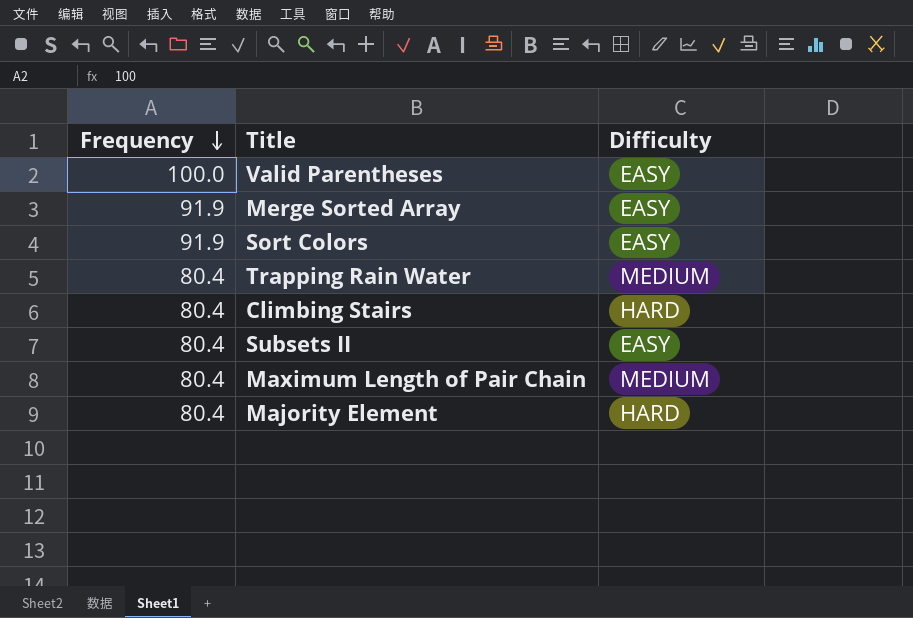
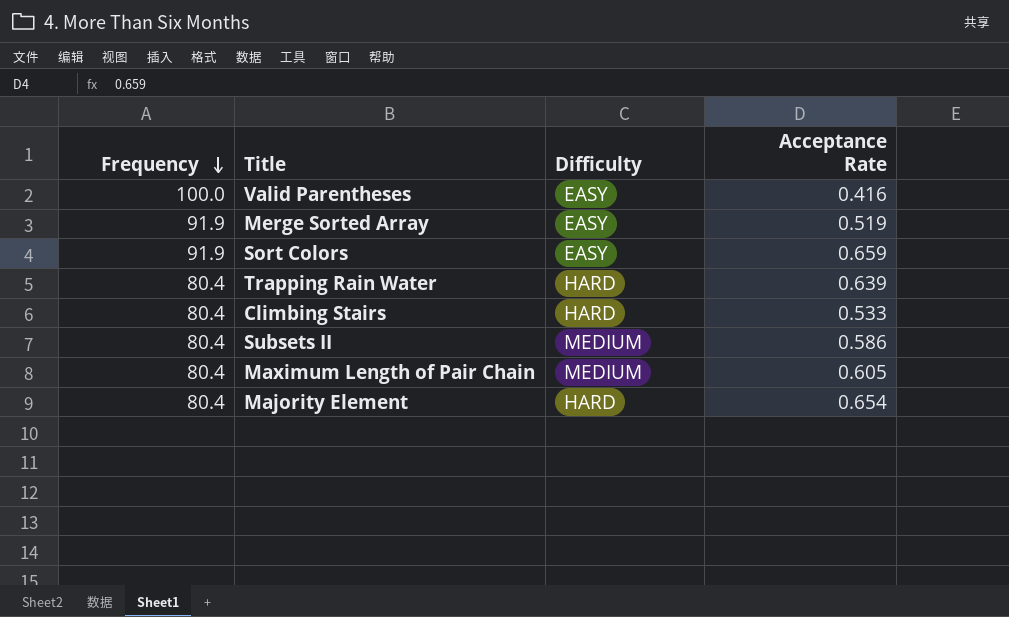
column Acceptance Rate | position: none -> 4
Trapping Rain Water | Difficulty: MEDIUM -> HARD
Subsets II | Difficulty: EASY -> MEDIUM

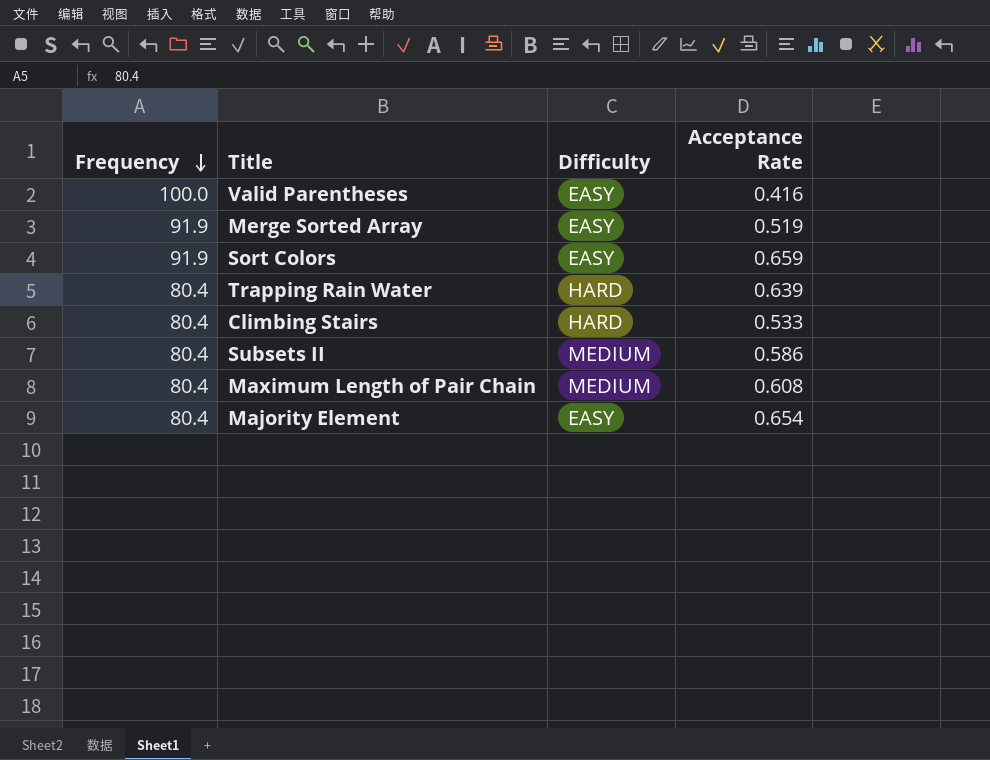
Maximum Length of Pair Chain | Acceptance Rate: 0.605 -> 0.608
Majority Element | Difficulty: HARD -> EASY

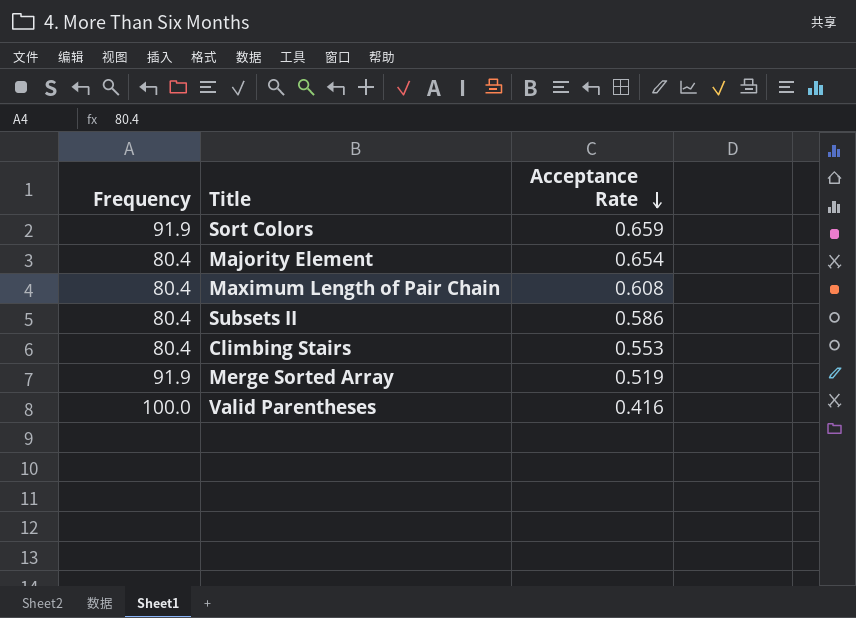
row order: Frequency descending -> Acceptance Rate descending
column Difficulty | position: 3 -> none
row Trapping Rain Water: 80.4 | HARD | 0.639 -> none
Climbing Stairs | Acceptance Rate: 0.533 -> 0.553

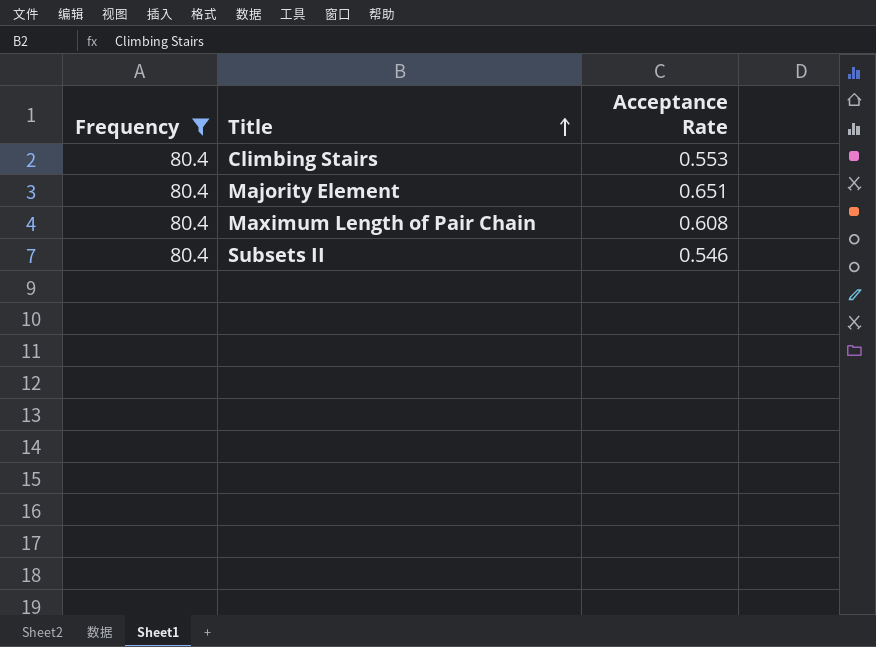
filter: none -> Frequency = 80.4
row order: Acceptance Rate descending -> Title ascending
Majority Element | Acceptance Rate: 0.654 -> 0.651
Subsets II | Acceptance Rate: 0.586 -> 0.546

